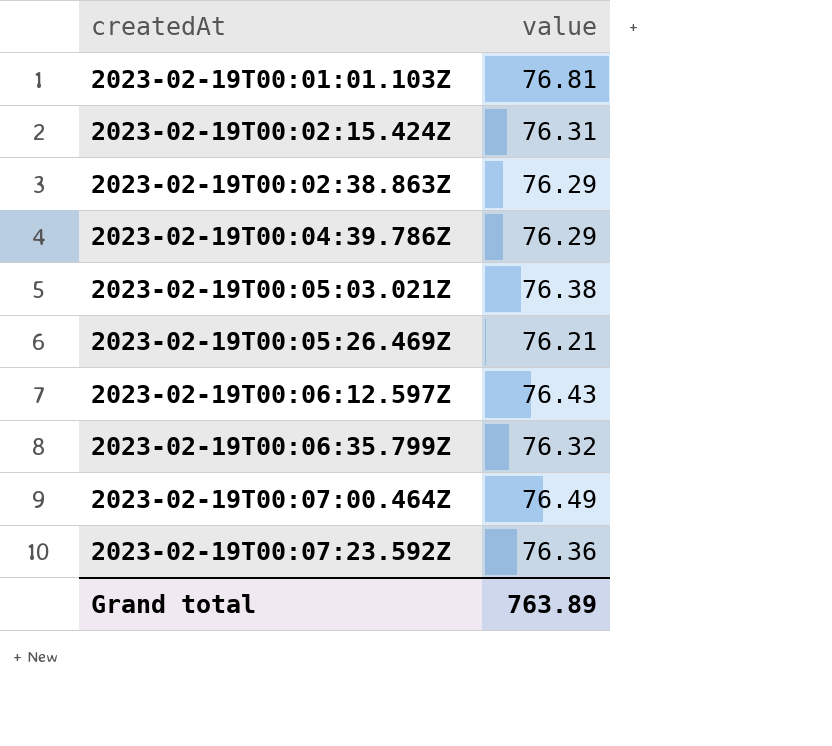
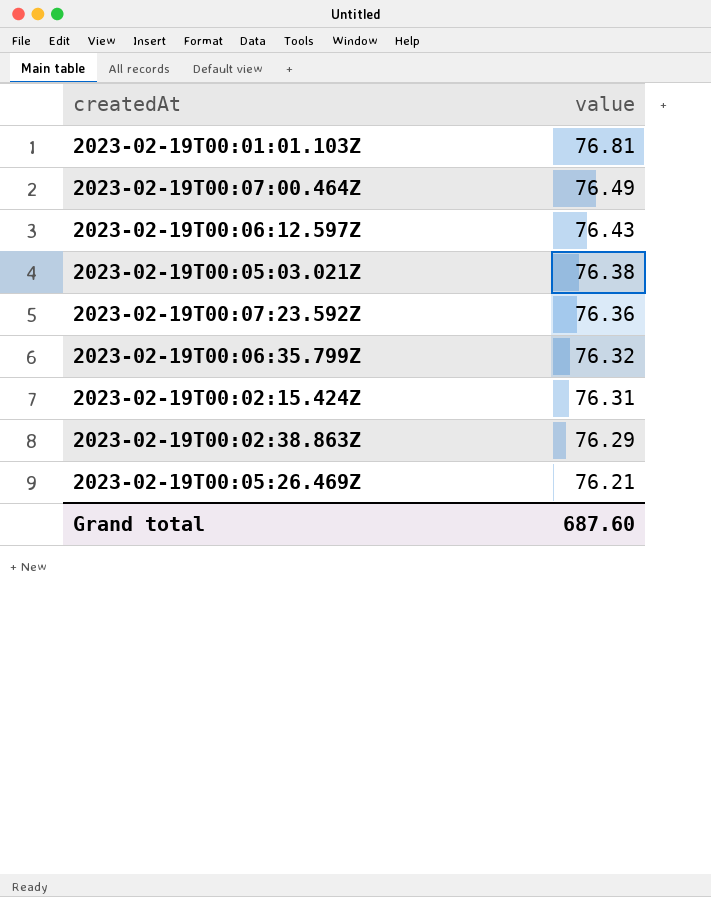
row order: createdAt ascending -> value descending
row 2023-02-19T00:04:39.786Z: 76.29 -> none
Grand total | value: 763.89 -> 687.60

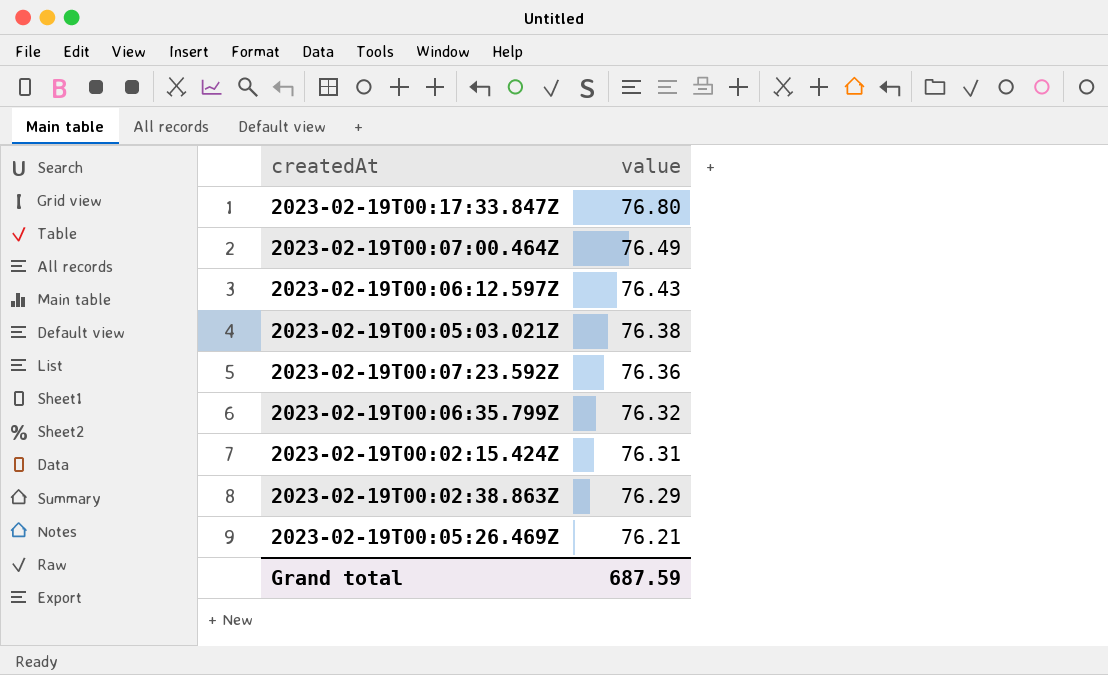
row 2023-02-19T00:01:01.103Z: 76.81 -> none
row 2023-02-19T00:17:33.847Z: none -> 76.80
Grand total | value: 687.60 -> 687.59

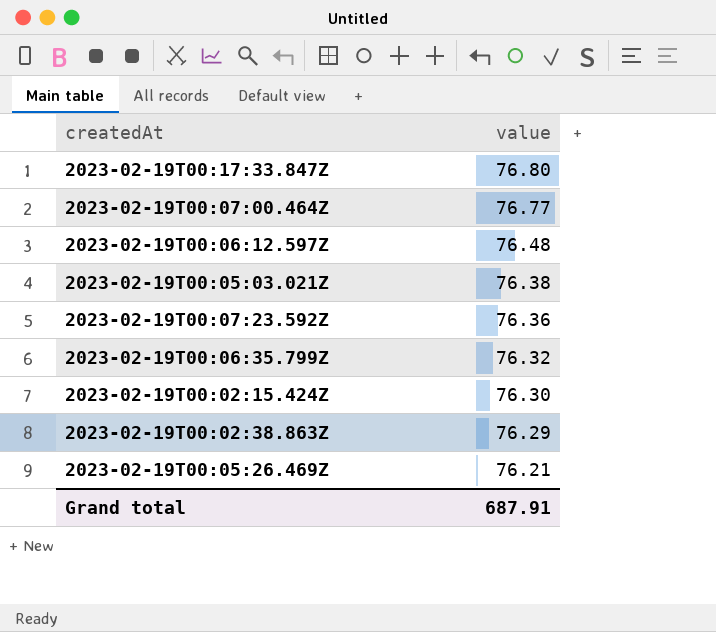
2023-02-19T00:07:00.464Z | value: 76.49 -> 76.77
2023-02-19T00:06:12.597Z | value: 76.43 -> 76.48
2023-02-19T00:02:15.424Z | value: 76.31 -> 76.30
Grand total | value: 687.59 -> 687.91

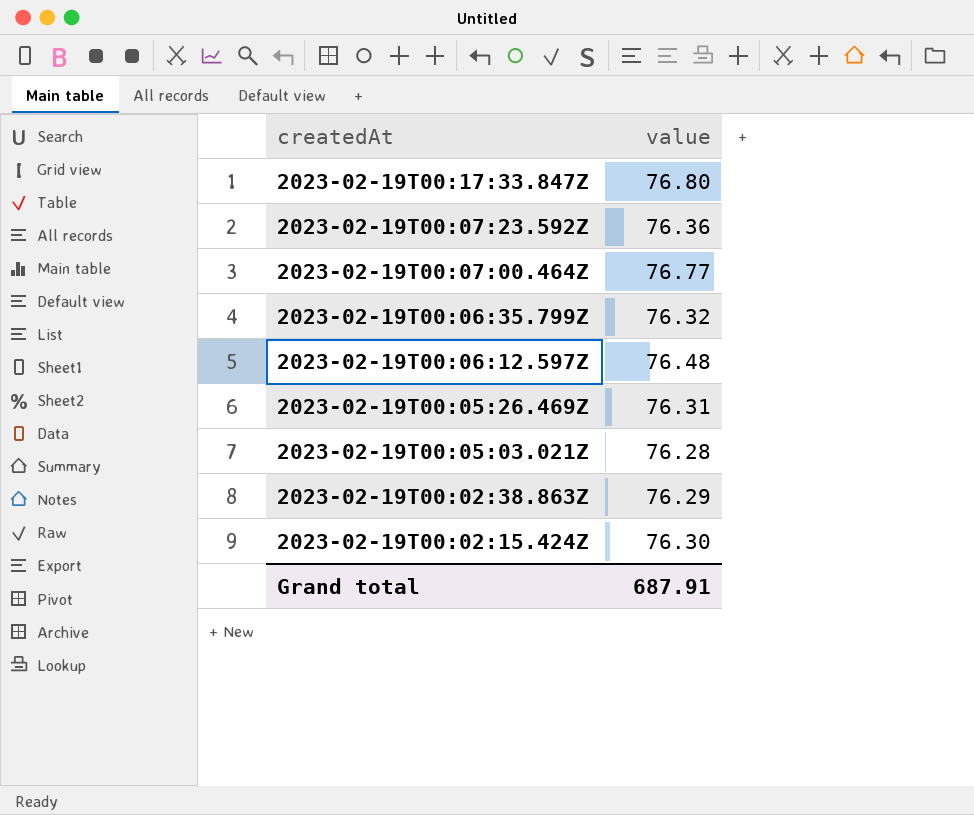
row order: value descending -> createdAt descending
2023-02-19T00:05:26.469Z | value: 76.21 -> 76.31
2023-02-19T00:05:03.021Z | value: 76.38 -> 76.28

